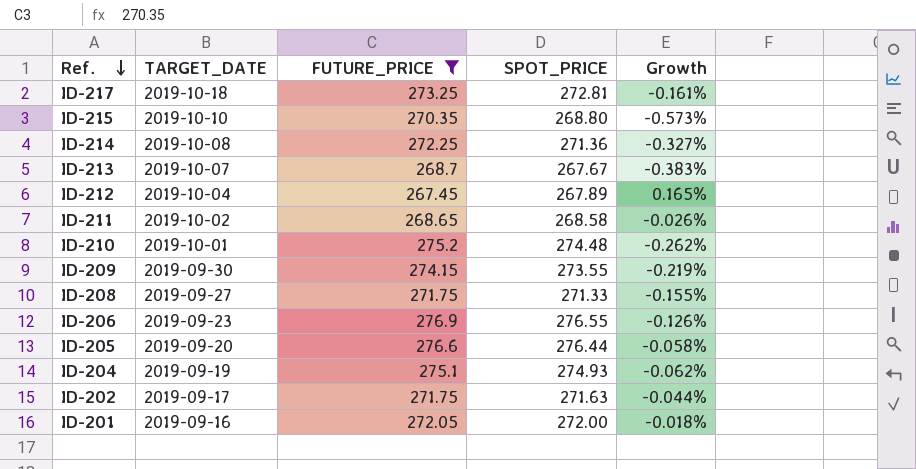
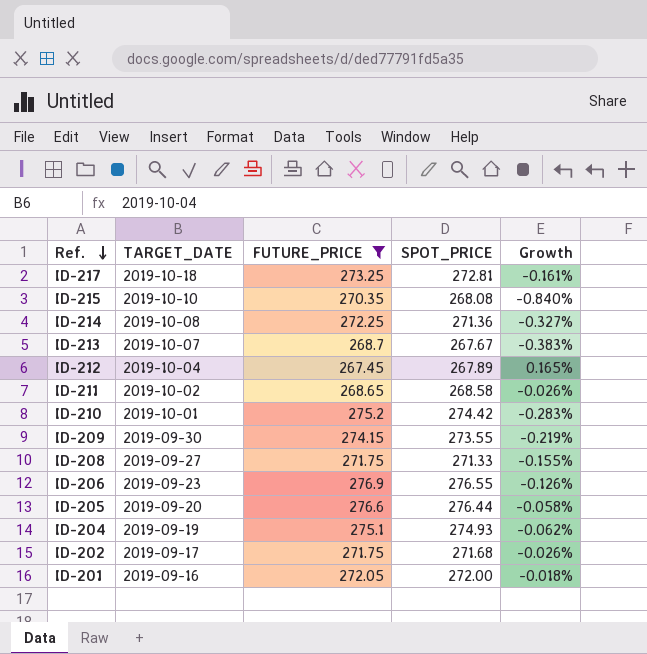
ID-215 | SPOT_PRICE: 268.80 -> 268.08
ID-215 | Growth: -0.573% -> -0.840%
ID-210 | SPOT_PRICE: 274.48 -> 274.42
ID-210 | Growth: -0.262% -> -0.283%
ID-202 | SPOT_PRICE: 271.63 -> 271.68
ID-202 | Growth: -0.044% -> -0.026%

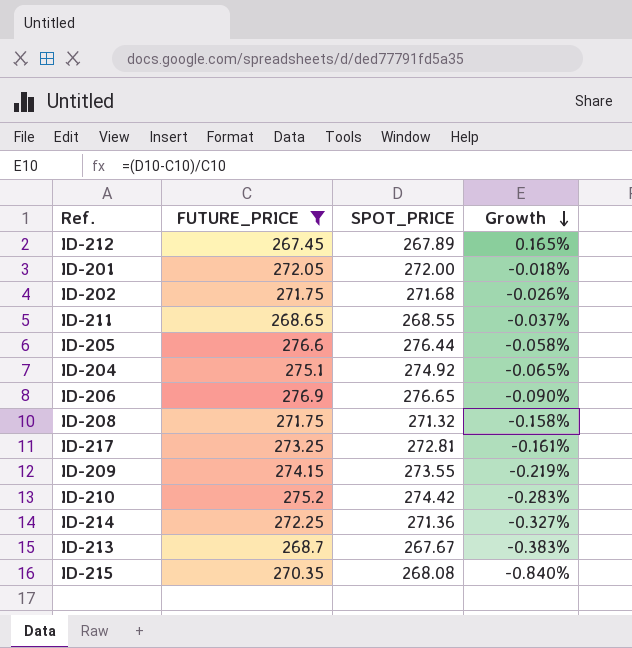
row order: Ref. descending -> Growth descending
column TARGET_DATE | position: 2 -> none
ID-211 | SPOT_PRICE: 268.58 -> 268.55
ID-211 | Growth: -0.026% -> -0.037%
ID-204 | SPOT_PRICE: 274.93 -> 274.92
ID-204 | Growth: -0.062% -> -0.065%
ID-206 | SPOT_PRICE: 276.55 -> 276.65
ID-206 | Growth: -0.126% -> -0.090%
ID-208 | SPOT_PRICE: 271.33 -> 271.32
ID-208 | Growth: -0.155% -> -0.158%

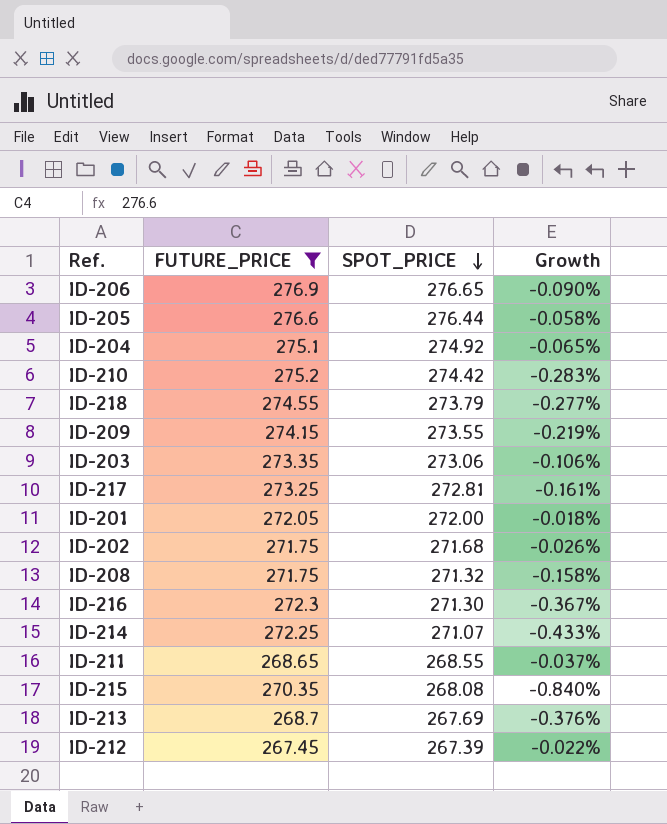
row order: Growth descending -> SPOT_PRICE descending
row ID-218: none -> 274.55 | 273.79 | -0.277%
row ID-203: none -> 273.35 | 273.06 | -0.106%
row ID-216: none -> 272.3 | 271.30 | -0.367%
ID-214 | SPOT_PRICE: 271.36 -> 271.07
ID-214 | Growth: -0.327% -> -0.433%
ID-213 | SPOT_PRICE: 267.67 -> 267.69
ID-213 | Growth: -0.383% -> -0.376%
ID-212 | SPOT_PRICE: 267.89 -> 267.39
ID-212 | Growth: 0.165% -> -0.022%

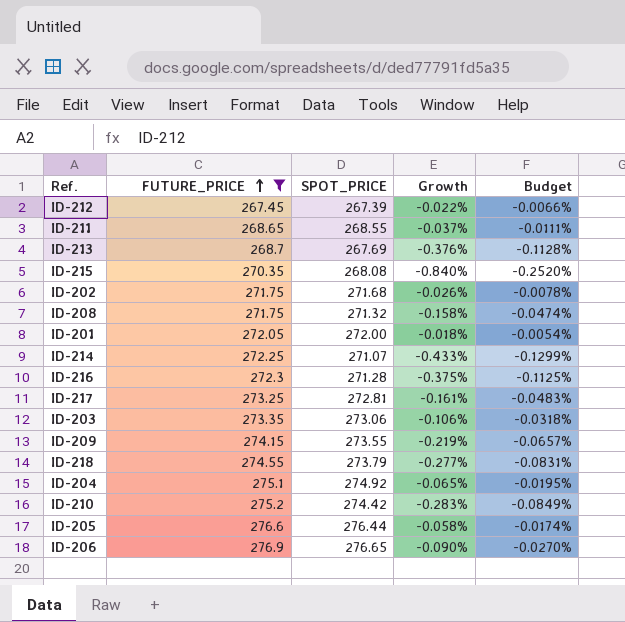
row order: SPOT_PRICE descending -> FUTURE_PRICE ascending
column Budget | formula: none -> [Growth] * 0.3
ID-216 | SPOT_PRICE: 271.30 -> 271.28
ID-216 | Growth: -0.367% -> -0.375%

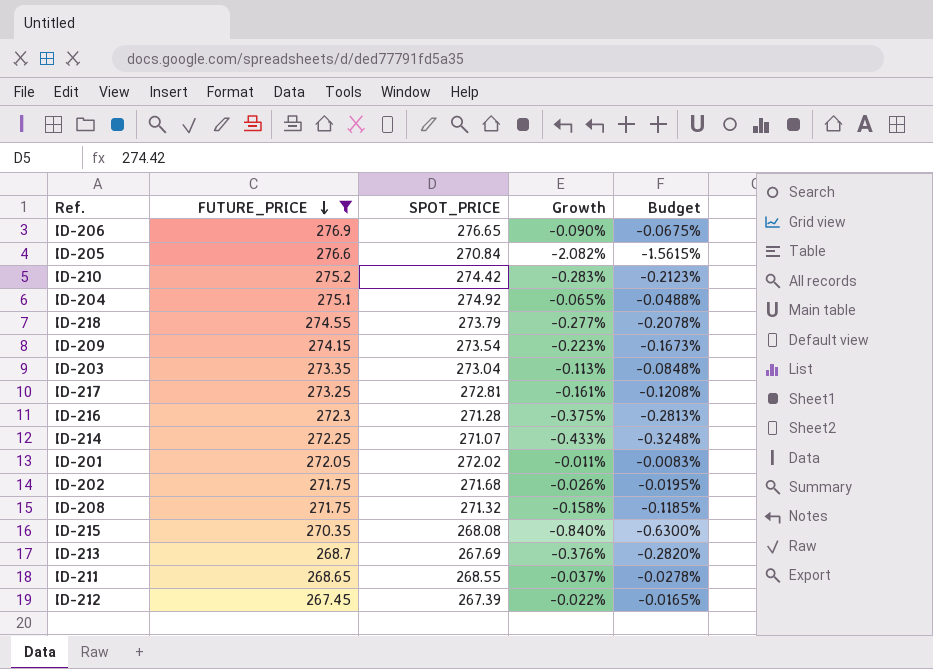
row order: FUTURE_PRICE ascending -> FUTURE_PRICE descending
column Budget | formula: [Growth] * 0.3 -> [Growth] * 0.75
ID-205 | SPOT_PRICE: 276.44 -> 270.84
ID-205 | Growth: -0.058% -> -2.082%
ID-209 | SPOT_PRICE: 273.55 -> 273.54
ID-209 | Growth: -0.219% -> -0.223%
ID-203 | SPOT_PRICE: 273.06 -> 273.04
ID-203 | Growth: -0.106% -> -0.113%
ID-201 | SPOT_PRICE: 272.00 -> 272.02
ID-201 | Growth: -0.018% -> -0.011%

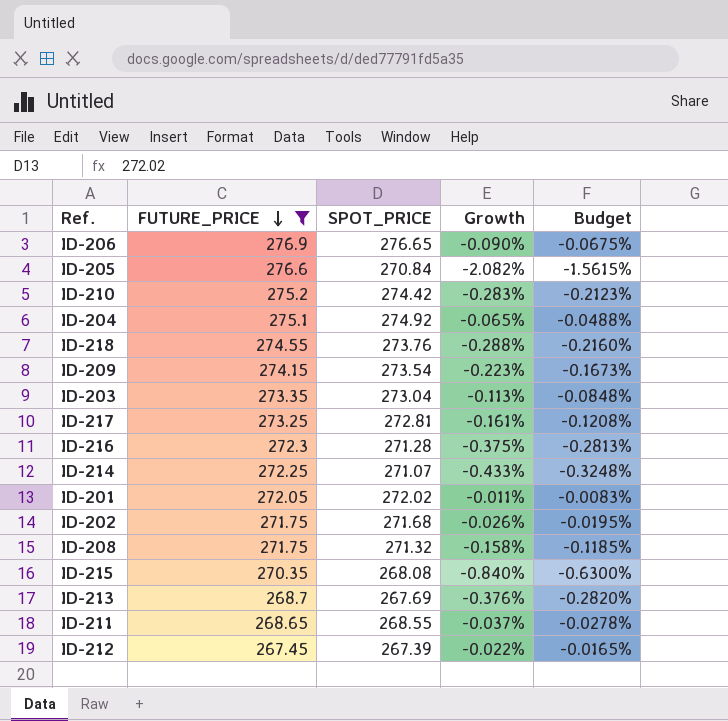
ID-218 | SPOT_PRICE: 273.79 -> 273.76
ID-218 | Growth: -0.277% -> -0.288%
ID-218 | Budget: -0.2078% -> -0.2160%

